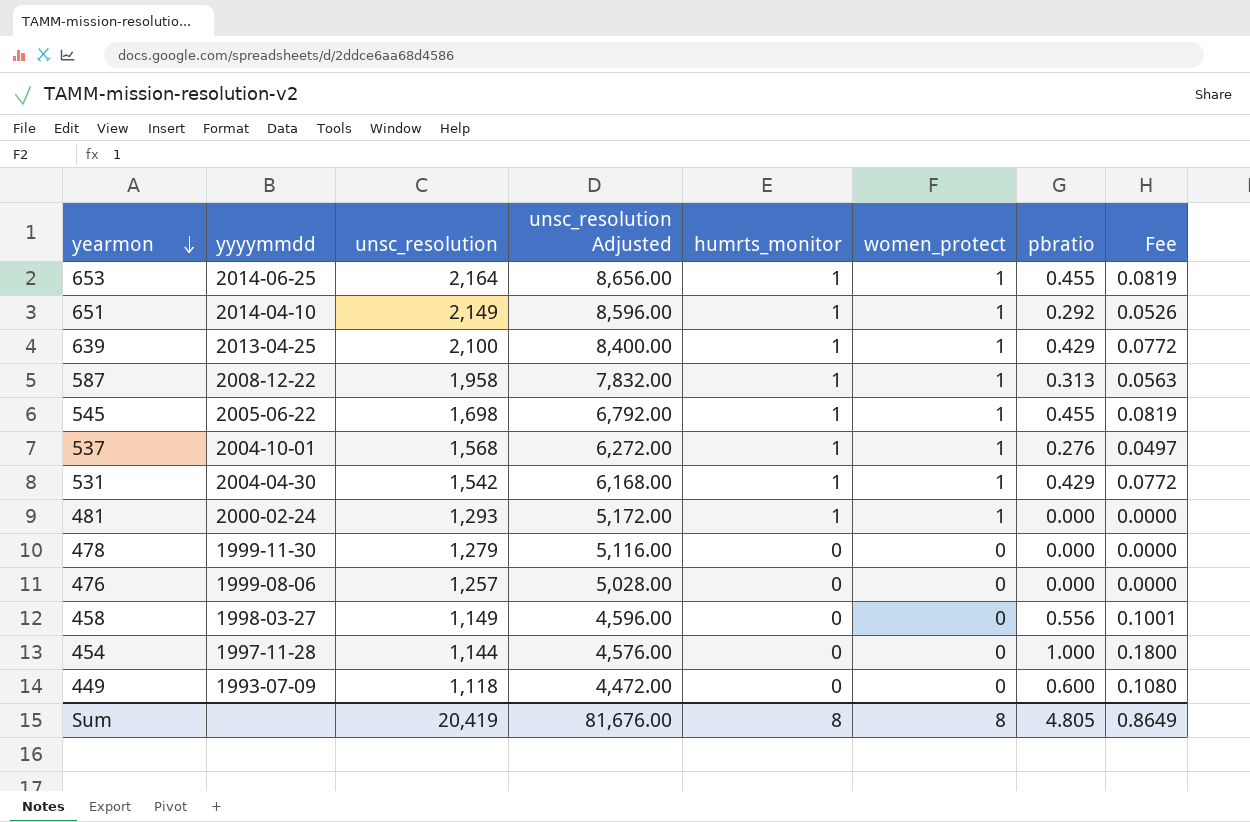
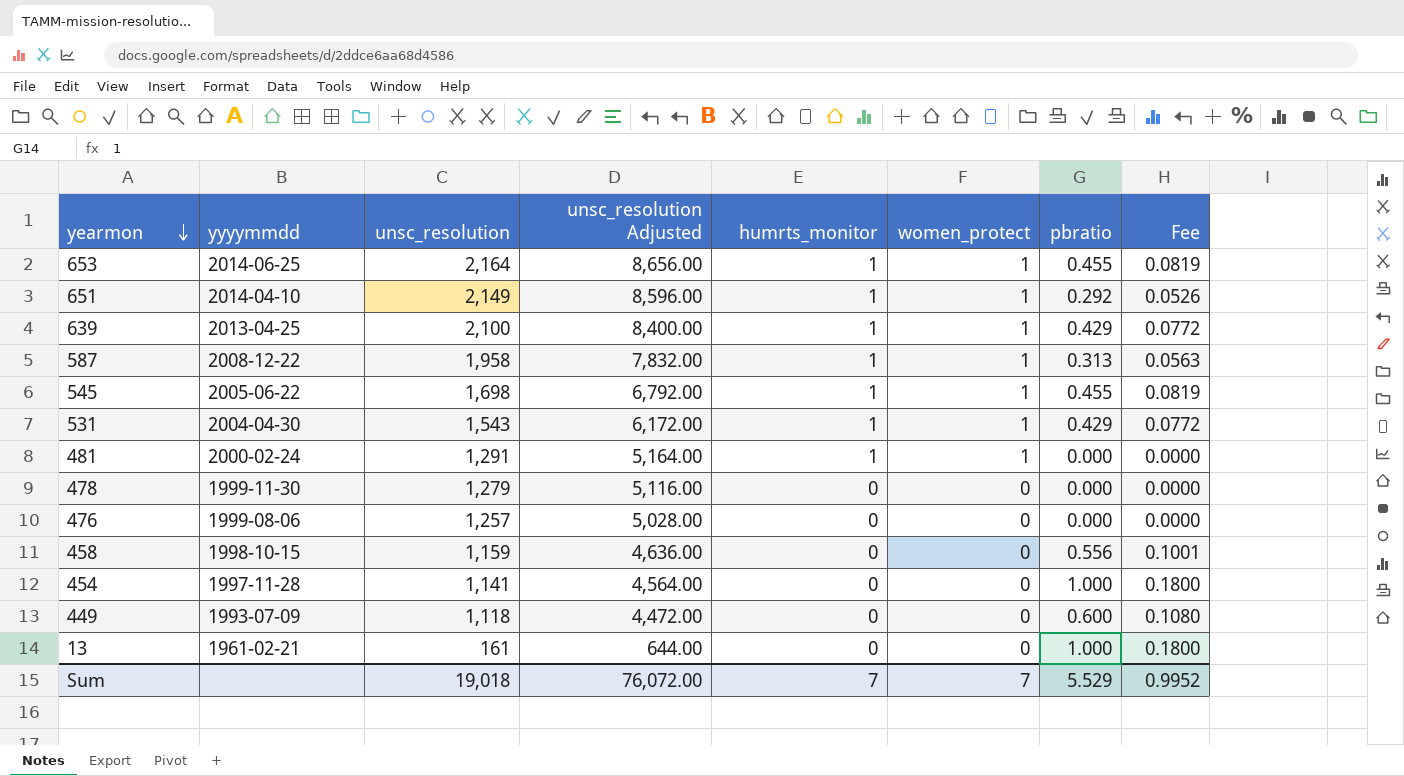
row 537: 2004-10-01 | 1,568 | 6,272.00 | 1 | 1 | 0.276 | 0.0497 -> none
531 | unsc_resolution: 1,542 -> 1,543
531 | unsc_resolution Adjusted: 6,168.00 -> 6,172.00
481 | unsc_resolution: 1,293 -> 1,291
481 | unsc_resolution Adjusted: 5,172.00 -> 5,164.00
458 | yyyymmdd: 1998-03-27 -> 1998-10-15
458 | unsc_resolution: 1,149 -> 1,159
458 | unsc_resolution Adjusted: 4,596.00 -> 4,636.00
454 | unsc_resolution: 1,144 -> 1,141
454 | unsc_resolution Adjusted: 4,576.00 -> 4,564.00
row 13: none -> 1961-02-21 | 161 | 644.00 | 0 | 0 | 1.000 | 0.1800
Sum | unsc_resolution: 20,419 -> 19,018
Sum | unsc_resolution Adjusted: 81,676.00 -> 76,072.00
Sum | humrts_monitor: 8 -> 7
Sum | women_protect: 8 -> 7
Sum | pbratio: 4.805 -> 5.529
Sum | Fee: 0.8649 -> 0.9952

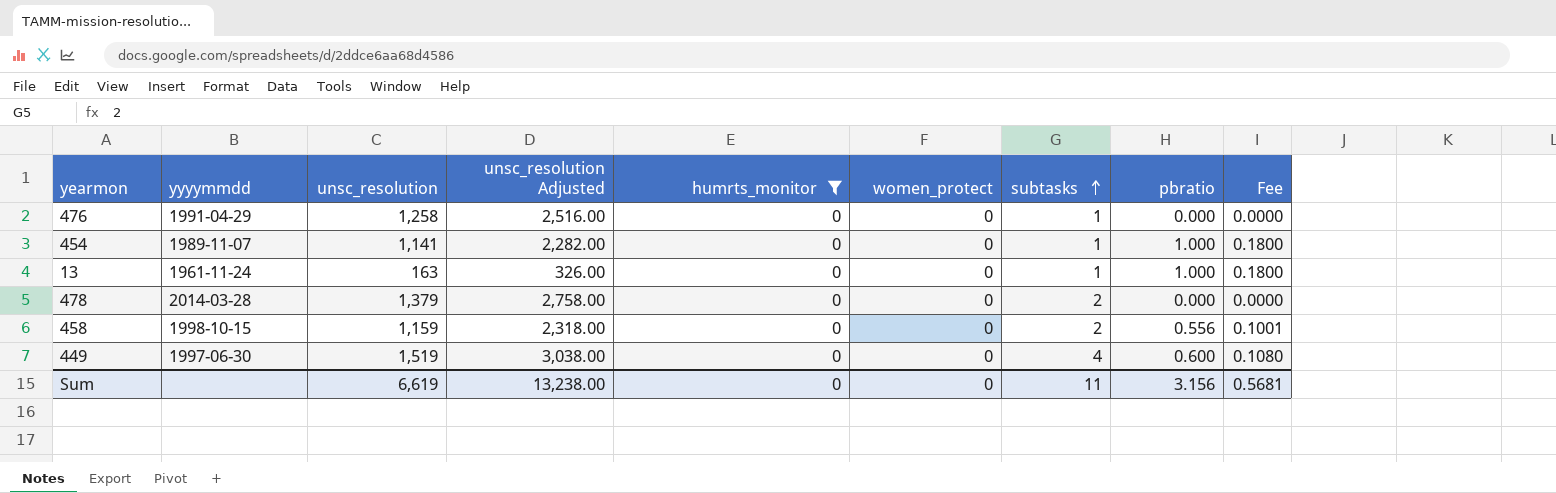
filter: none -> humrts_monitor = 0
row order: yearmon descending -> subtasks ascending
column unsc_resolution Adjusted | formula: [unsc_resolution] * 4 -> [unsc_resolution] * 2
column subtasks | position: none -> 7
476 | yyyymmdd: 1999-08-06 -> 1991-04-29
476 | unsc_resolution: 1,257 -> 1,258
454 | yyyymmdd: 1997-11-28 -> 1989-11-07
13 | yyyymmdd: 1961-02-21 -> 1961-11-24
13 | unsc_resolution: 161 -> 163
478 | yyyymmdd: 1999-11-30 -> 2014-03-28
478 | unsc_resolution: 1,279 -> 1,379
449 | yyyymmdd: 1993-07-09 -> 1997-06-30
449 | unsc_resolution: 1,118 -> 1,519
Sum | unsc_resolution: 19,018 -> 6,619
Sum | unsc_resolution Adjusted: 76,072.00 -> 13,238.00
Sum | humrts_monitor: 7 -> 0
Sum | women_protect: 7 -> 0
Sum | pbratio: 5.529 -> 3.156
Sum | Fee: 0.9952 -> 0.5681

